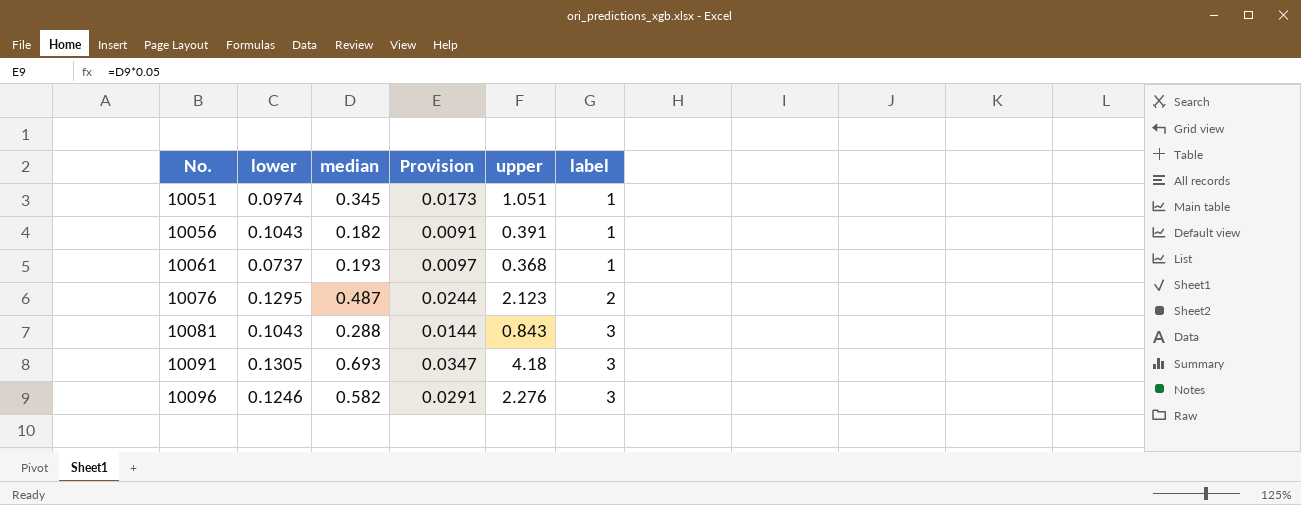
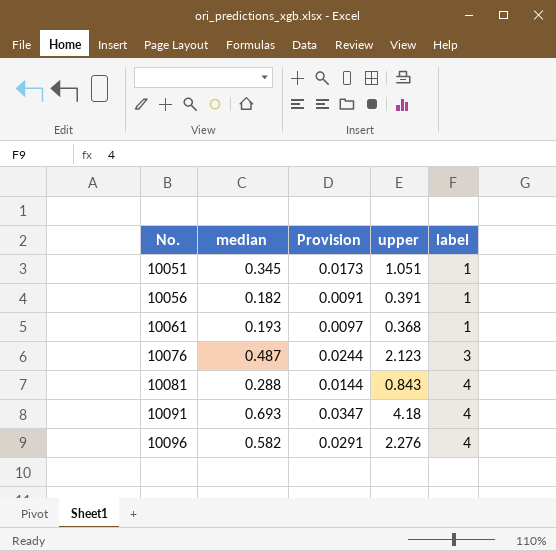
column lower | position: 2 -> none
10076 | label: 2 -> 3
10081 | label: 3 -> 4
10091 | label: 3 -> 4
10096 | label: 3 -> 4

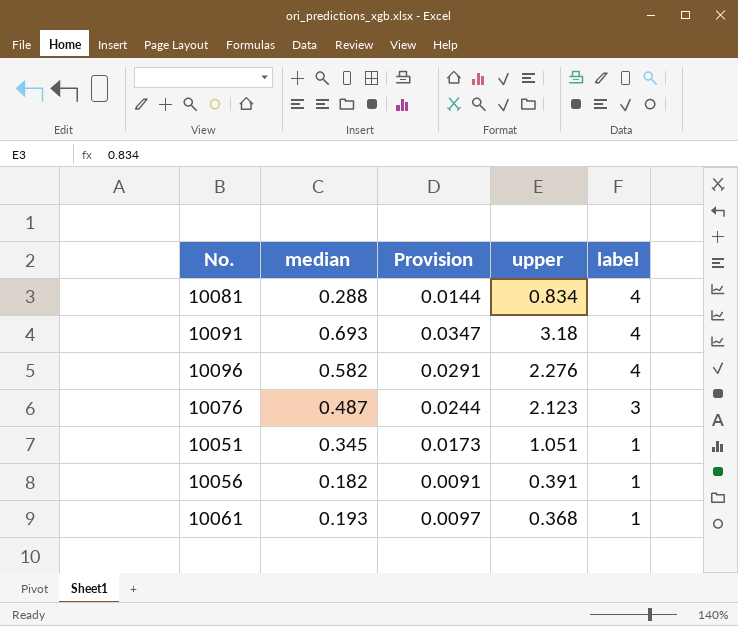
row order: No. ascending -> label descending
10081 | upper: 0.843 -> 0.834
10091 | upper: 4.18 -> 3.18

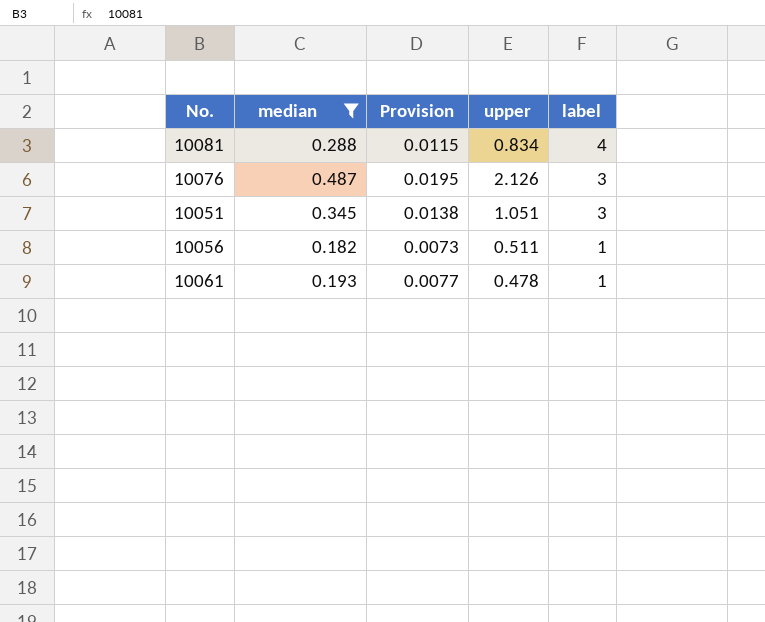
filter: none -> median <= 0.487
column Provision | formula: [median] * 0.05 -> [median] * 0.04
10076 | upper: 2.123 -> 2.126
10051 | label: 1 -> 3
10056 | upper: 0.391 -> 0.511
10061 | upper: 0.368 -> 0.478

